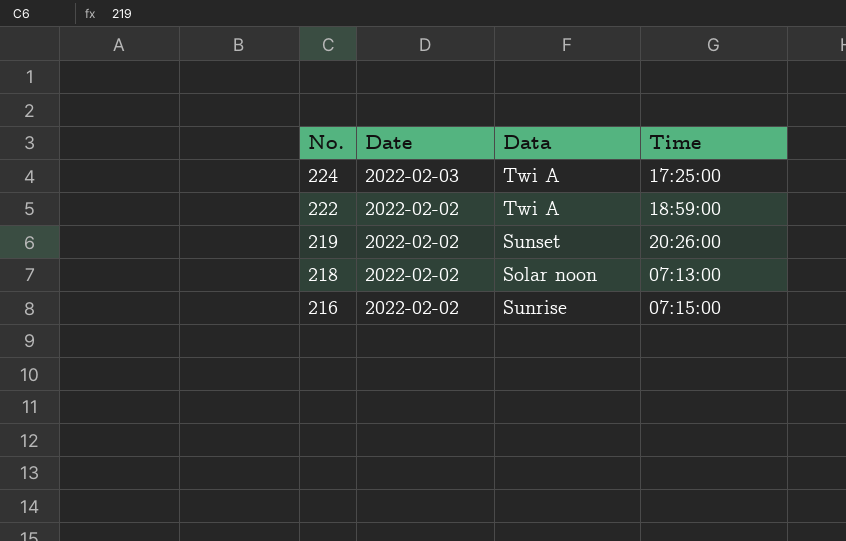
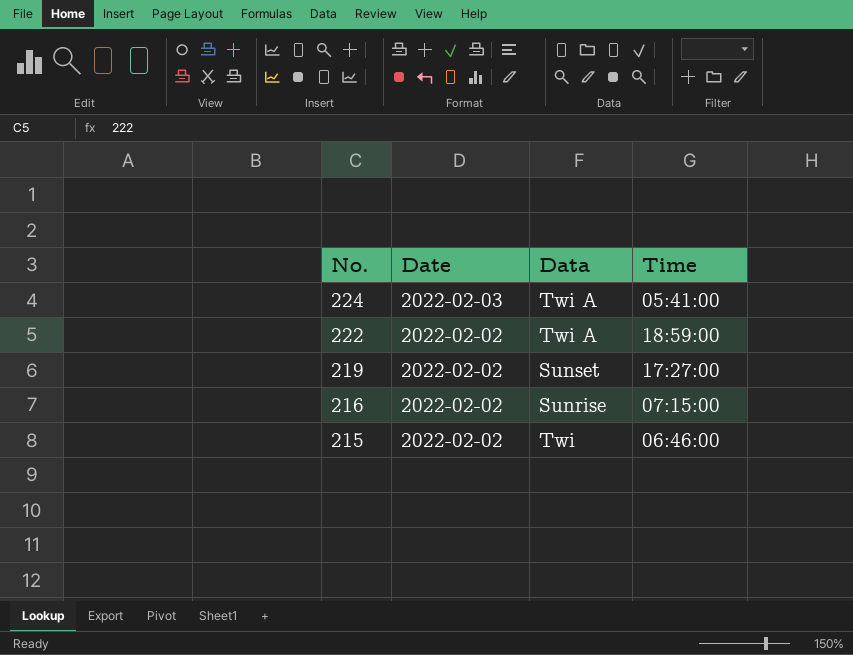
row 218: 2022-02-02 | Solar noon | 07:13:00 -> none
224 | Time: 17:25:00 -> 05:41:00
219 | Time: 20:26:00 -> 17:27:00
row 215: none -> 2022-02-02 | Twi | 06:46:00

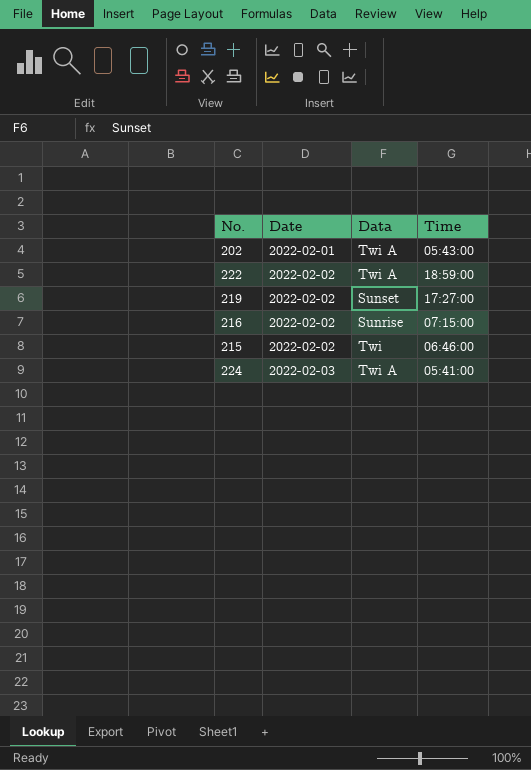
row order: No. descending -> Date ascending
row 202: none -> 2022-02-01 | Twi A | 05:43:00

